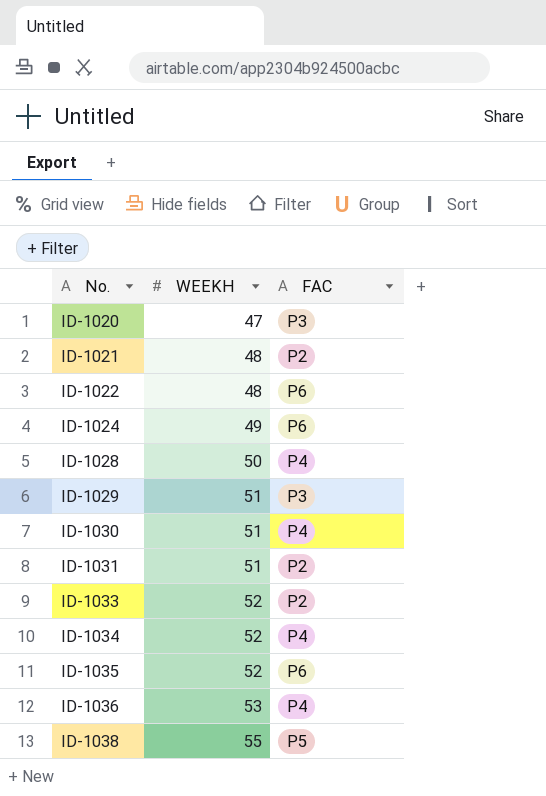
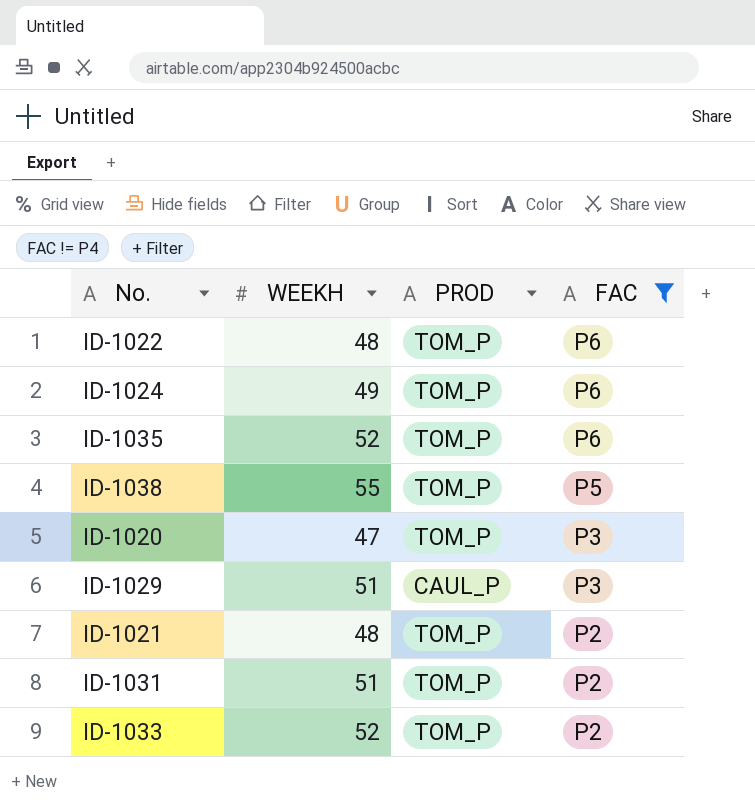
filter: none -> FAC != P4
row order: No. ascending -> FAC descending
column PROD | position: none -> 3

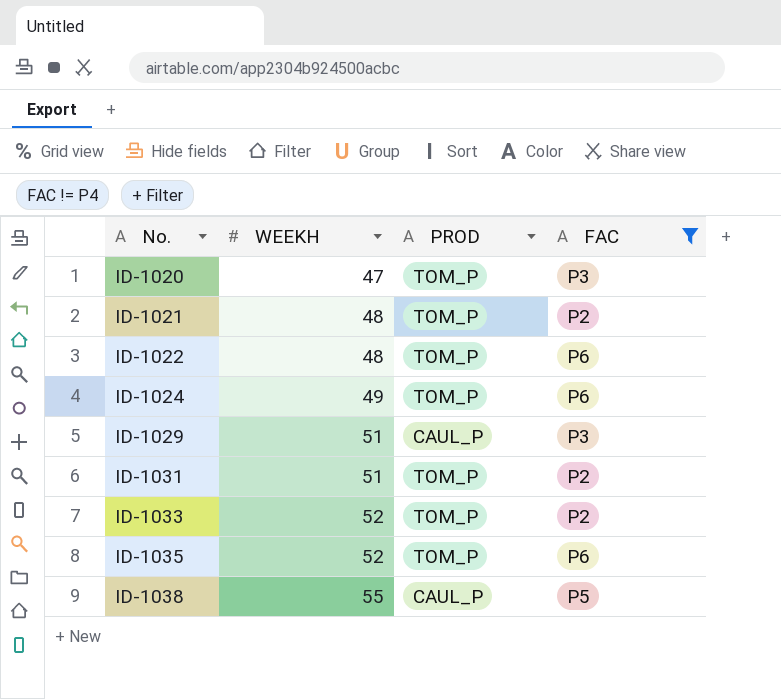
row order: FAC descending -> No. ascending
ID-1038 | PROD: TOM_P -> CAUL_P

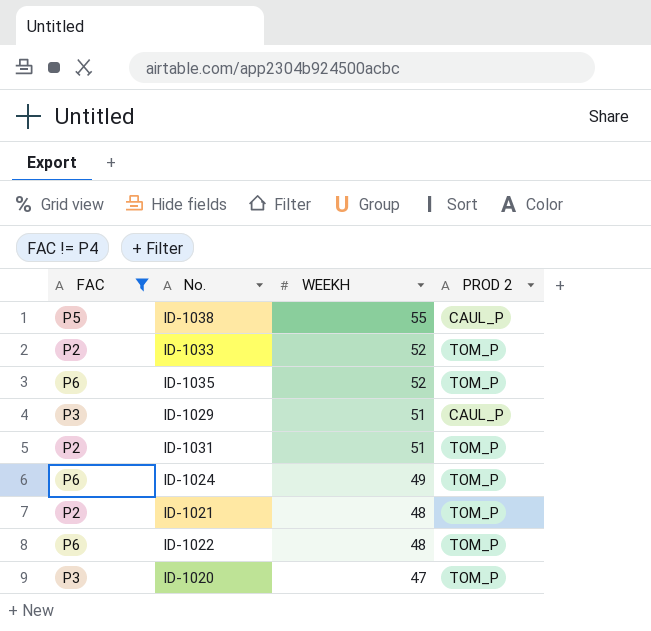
row order: No. ascending -> WEEKH descending
column FAC | position: 4 -> 1
column name: PROD -> PROD 2

